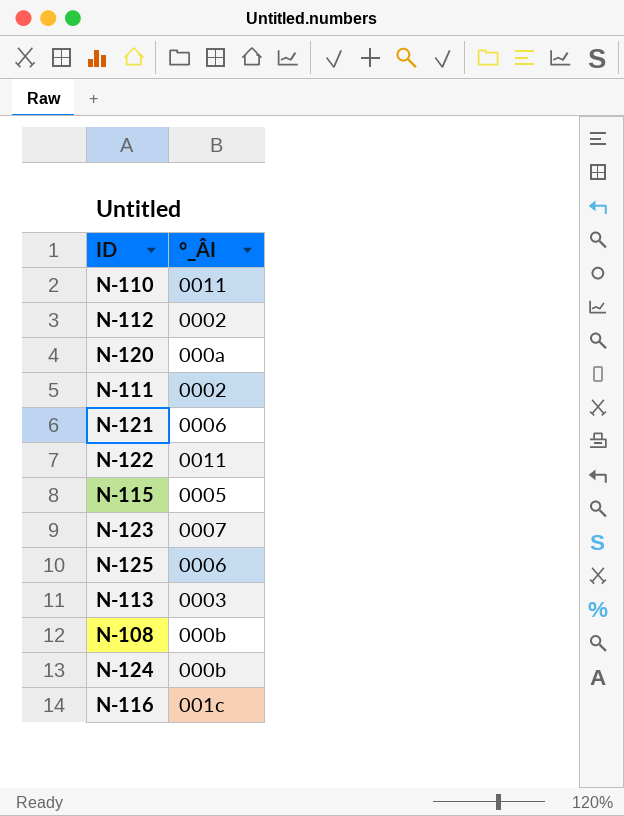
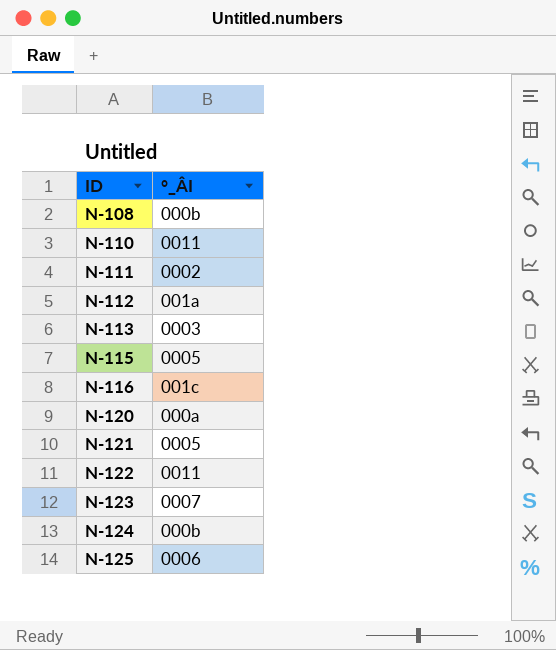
row order: none -> ID ascending
N-112 | °_ÂI: 0002 -> 001a
N-121 | °_ÂI: 0006 -> 0005

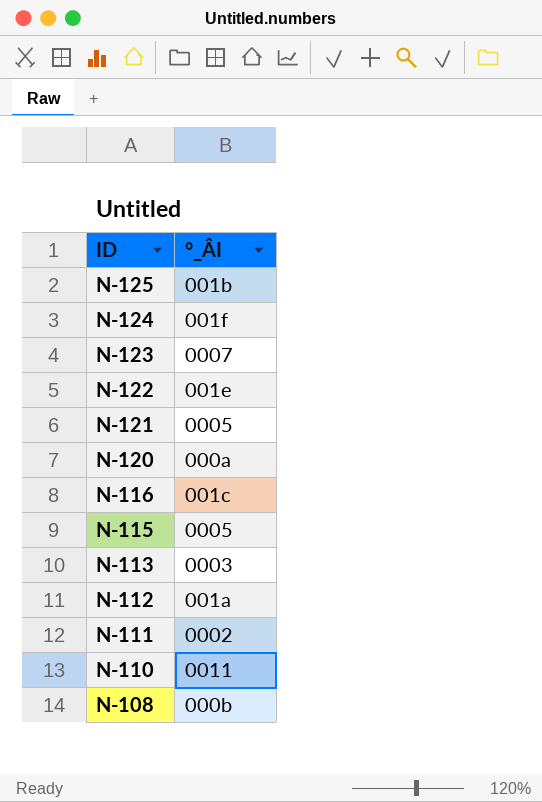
row order: ID ascending -> ID descending
N-125 | °_ÂI: 0006 -> 001b
N-124 | °_ÂI: 000b -> 001f
N-122 | °_ÂI: 0011 -> 001e

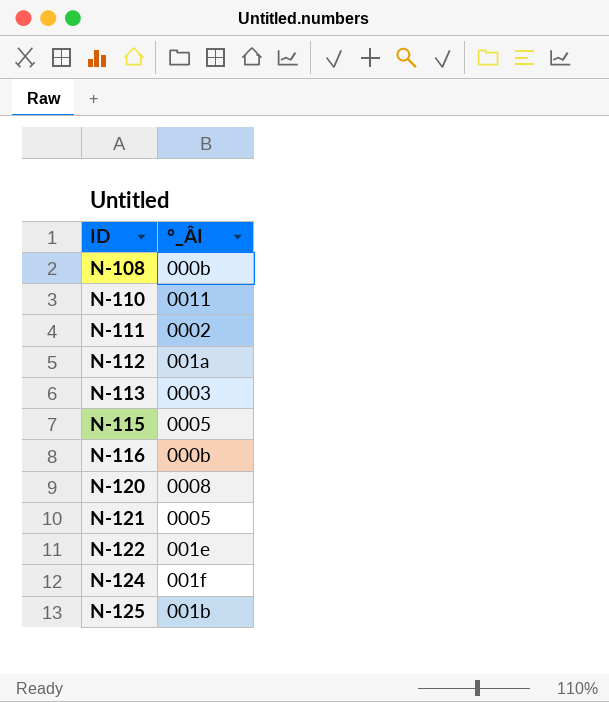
row order: ID descending -> ID ascending
row N-123: 0007 -> none
N-116 | °_ÂI: 001c -> 000b
N-120 | °_ÂI: 000a -> 0008

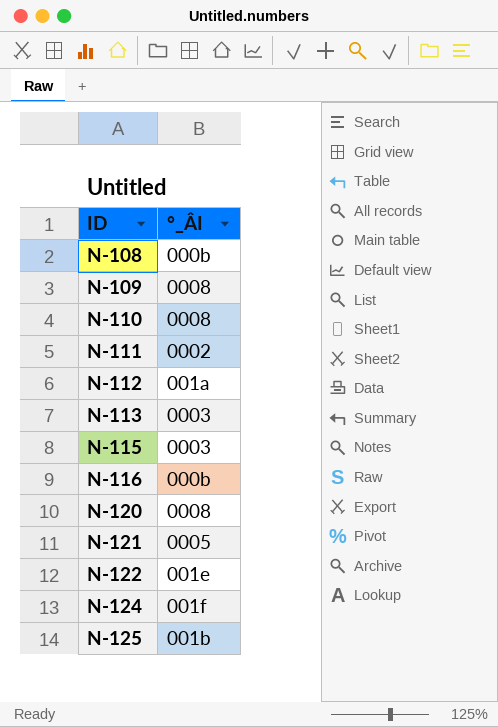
row N-109: none -> 0008
N-110 | °_ÂI: 0011 -> 0008
N-115 | °_ÂI: 0005 -> 0003

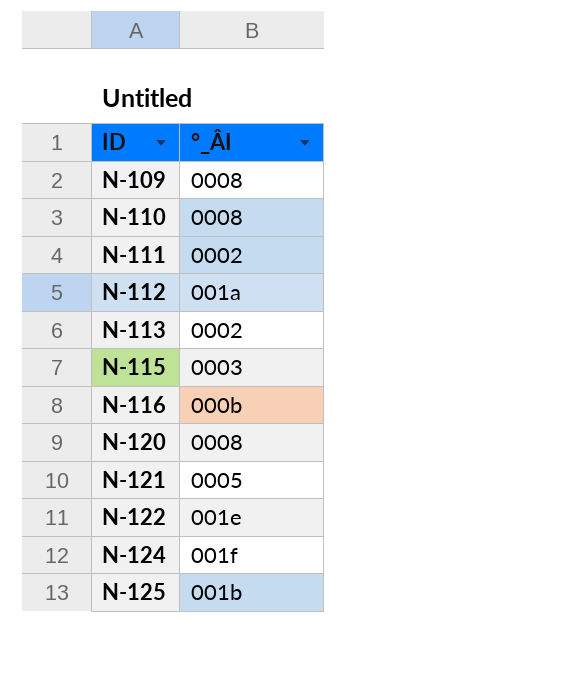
row N-108: 000b -> none
N-113 | °_ÂI: 0003 -> 0002

